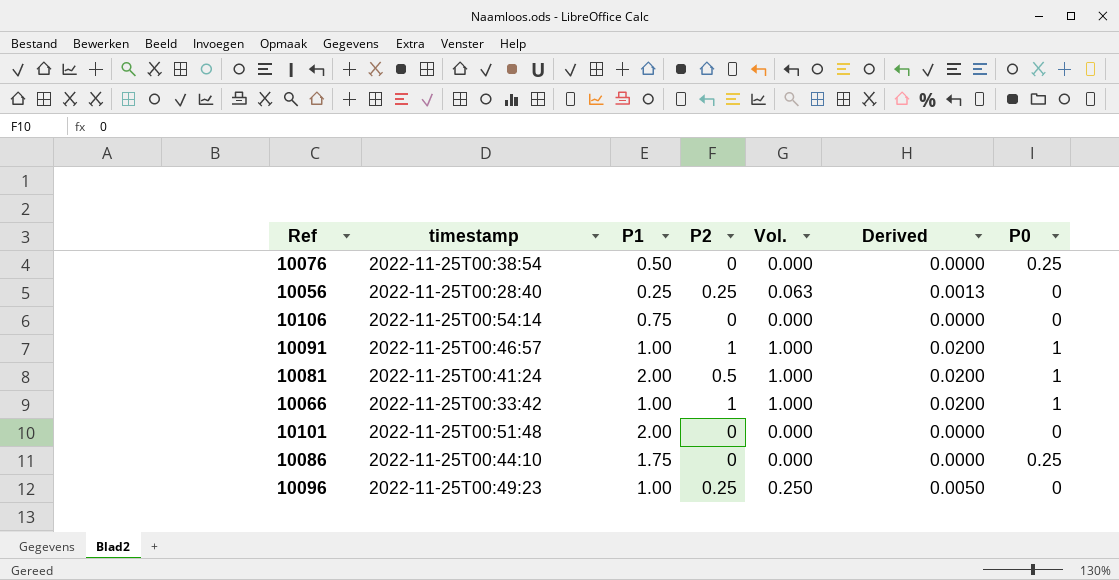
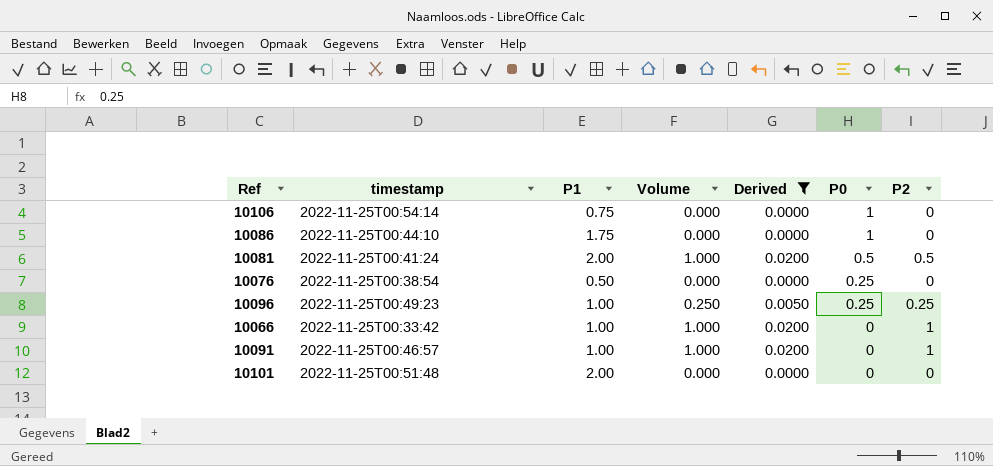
filter: none -> Derived != 0.0013
row order: none -> P0 descending
column name: Vol. -> Volume
column P2 | position: 4 -> 7
10106 | P0: 0 -> 1
10086 | P0: 0.25 -> 1
10081 | P0: 1 -> 0.5
10096 | P0: 0 -> 0.25
10066 | P0: 1 -> 0
10091 | P0: 1 -> 0

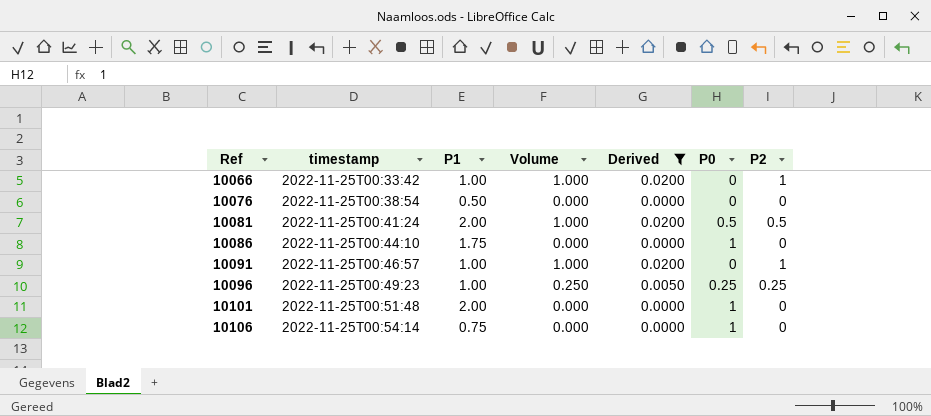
row order: P0 descending -> Ref ascending
10076 | P0: 0.25 -> 0
10101 | P0: 0 -> 1

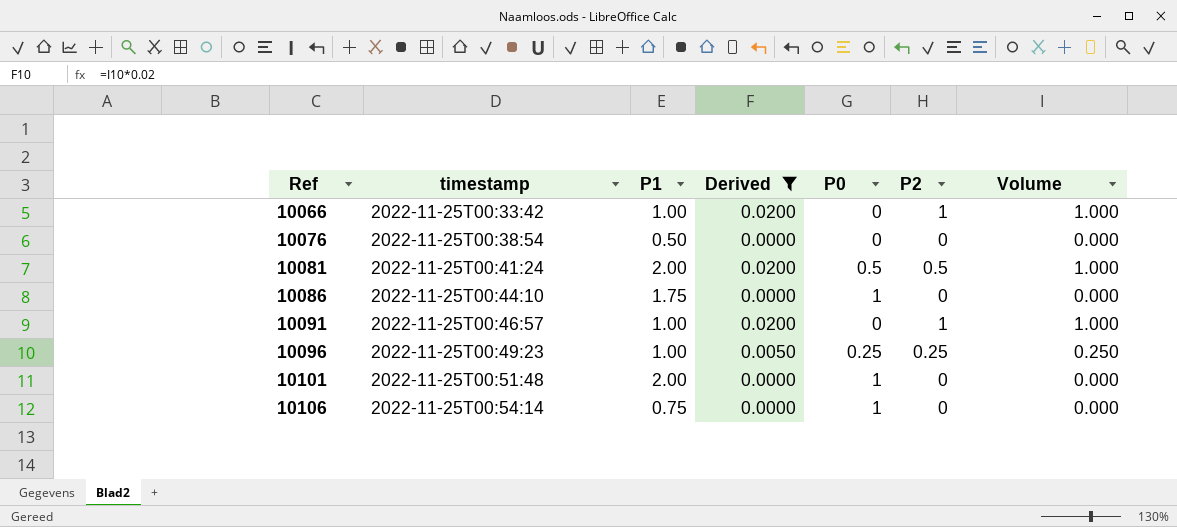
column Volume | position: 4 -> 7

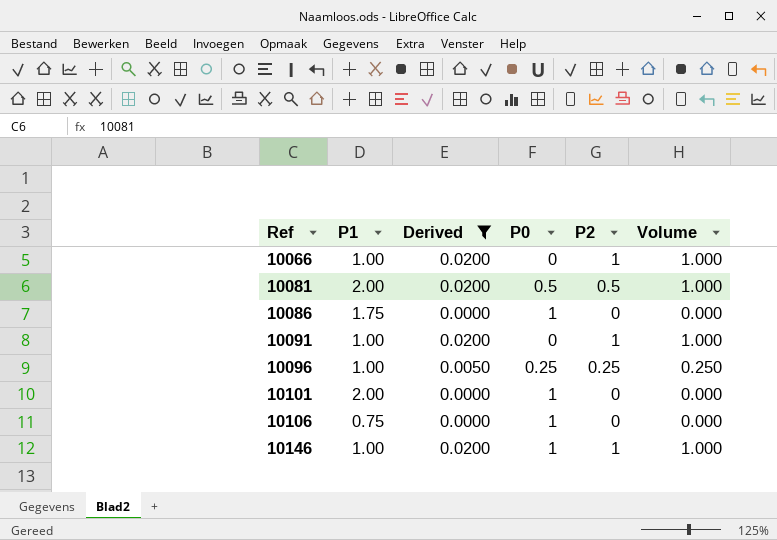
column timestamp | position: 2 -> none
row 10076: 2022-11-25T00:38:54 | 0.50 | 0.0000 | 0 | 0 | 0.000 -> none
row 10146: none -> 1.00 | 0.0200 | 1 | 1 | 1.000

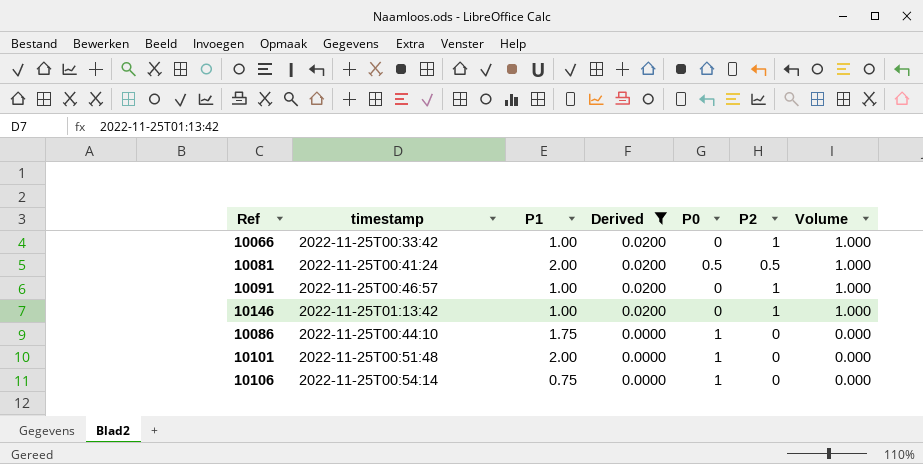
row order: Ref ascending -> Derived descending
column timestamp | position: none -> 2
row 10096: 1.00 | 0.0050 | 0.25 | 0.25 | 0.250 -> none
10146 | P0: 1 -> 0

